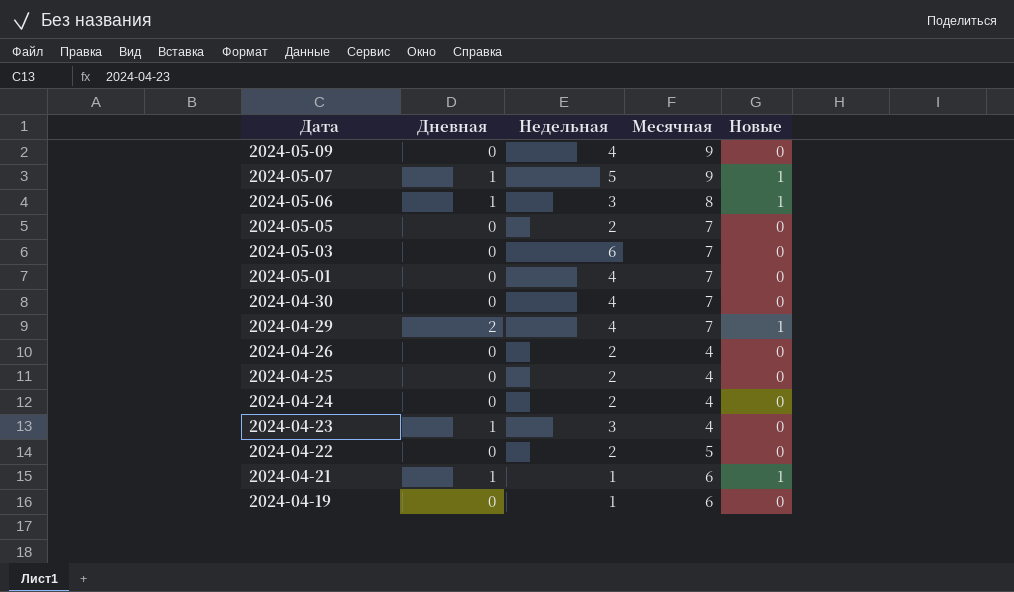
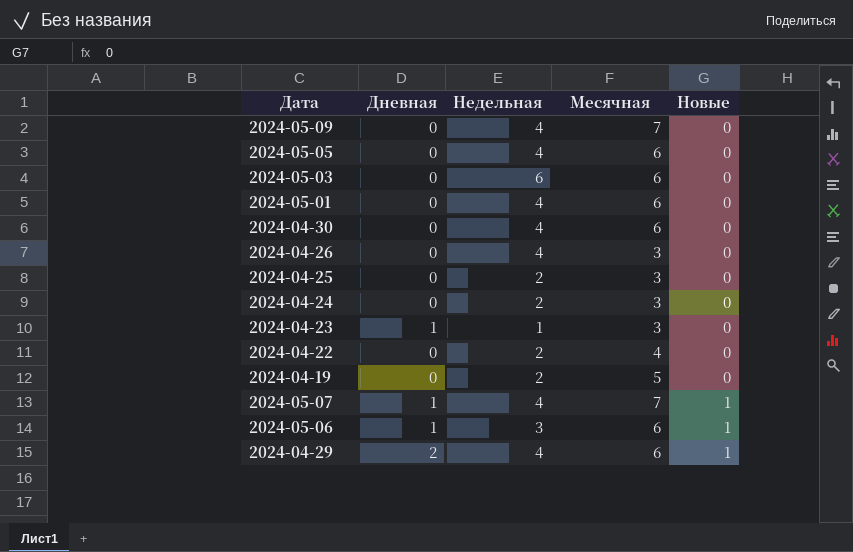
row order: Дата descending -> Новые ascending
row 2024-04-21: 1 | 1 | 6 | 1 -> none
2024-05-09 | Месячная: 9 -> 7
2024-05-05 | Недельная: 2 -> 4
2024-05-05 | Месячная: 7 -> 6
2024-05-03 | Месячная: 7 -> 6
2024-05-01 | Месячная: 7 -> 6
2024-04-30 | Месячная: 7 -> 6
2024-04-26 | Недельная: 2 -> 4
2024-04-26 | Месячная: 4 -> 3
2024-04-25 | Месячная: 4 -> 3
2024-04-24 | Месячная: 4 -> 3
2024-04-23 | Недельная: 3 -> 1
2024-04-23 | Месячная: 4 -> 3
2024-04-22 | Месячная: 5 -> 4
2024-04-19 | Недельная: 1 -> 2
2024-04-19 | Месячная: 6 -> 5
2024-05-07 | Недельная: 5 -> 4
2024-05-07 | Месячная: 9 -> 7
2024-05-06 | Месячная: 8 -> 6
2024-04-29 | Месячная: 7 -> 6

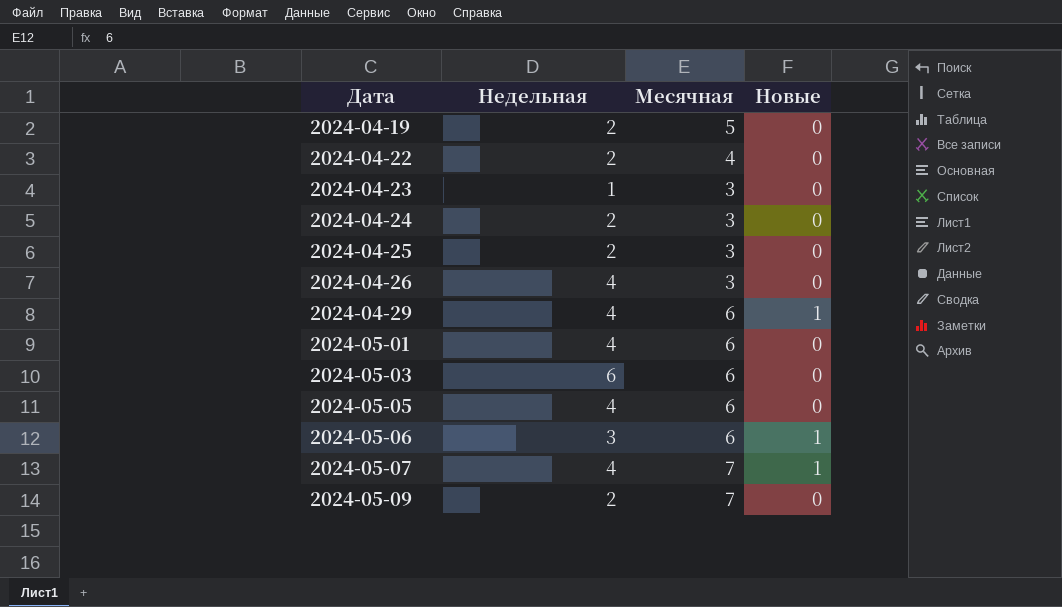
row order: Новые ascending -> Дата ascending
column Дневная | position: 2 -> none
row 2024-04-30: 0 | 4 | 6 | 0 -> none
2024-05-09 | Недельная: 4 -> 2

